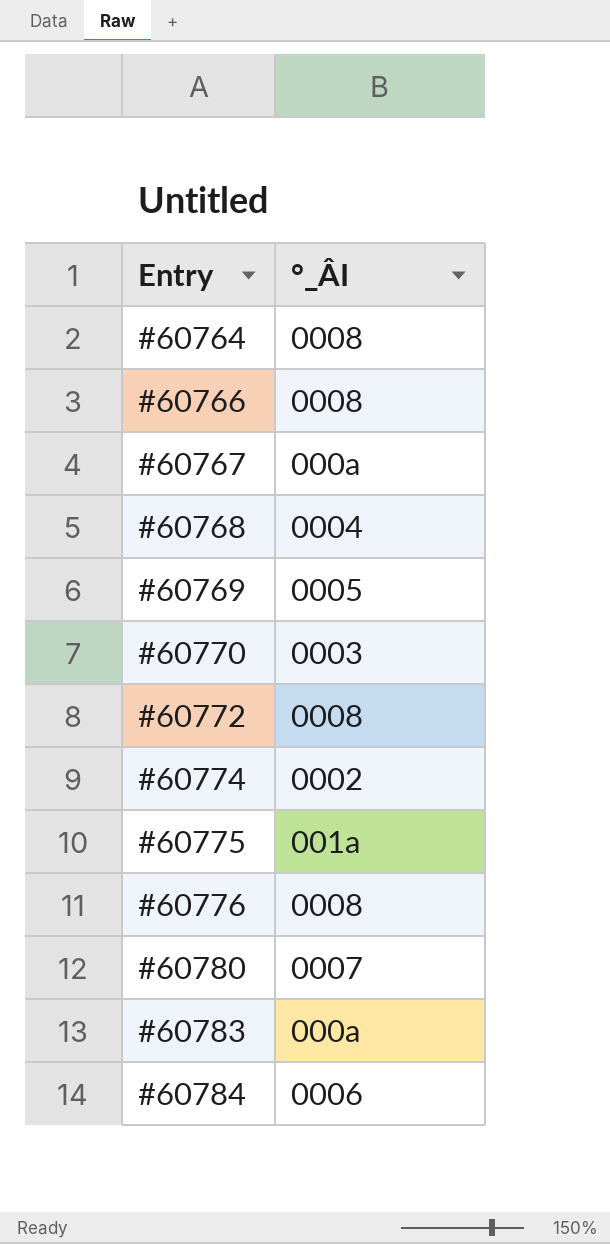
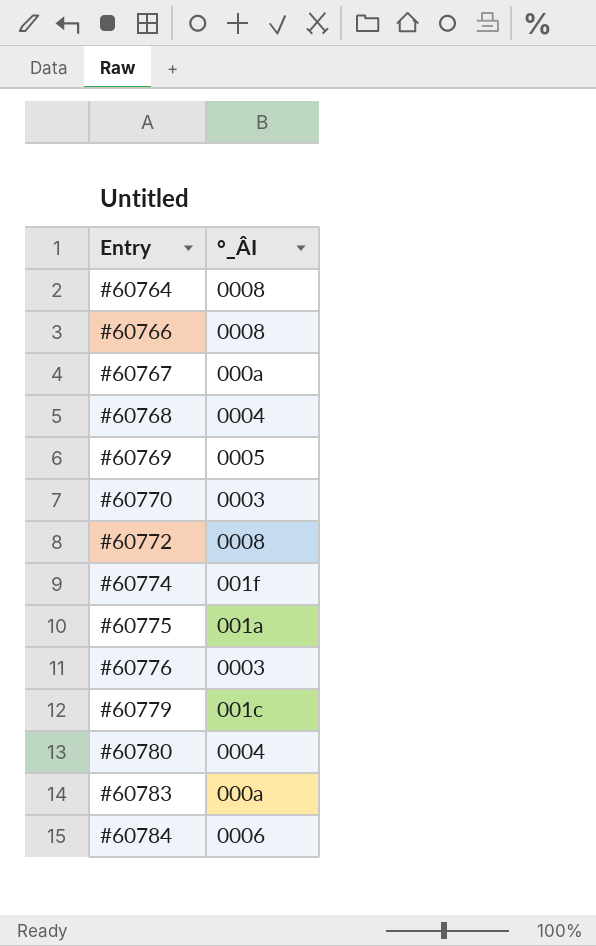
#60774 | °_ÂI: 0002 -> 001f
#60776 | °_ÂI: 0008 -> 0003
row #60779: none -> 001c
#60780 | °_ÂI: 0007 -> 0004

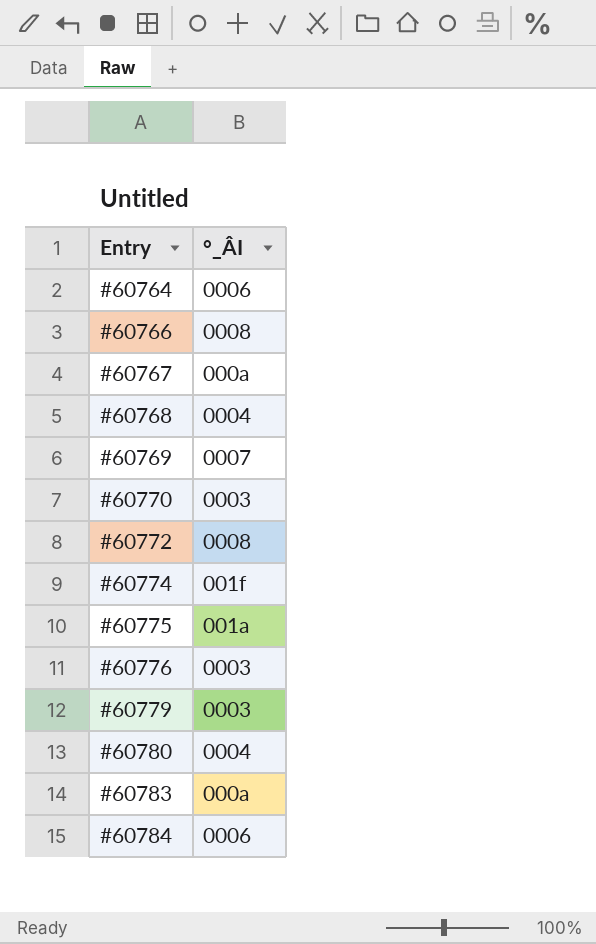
#60764 | °_ÂI: 0008 -> 0006
#60769 | °_ÂI: 0005 -> 0007
#60779 | °_ÂI: 001c -> 0003

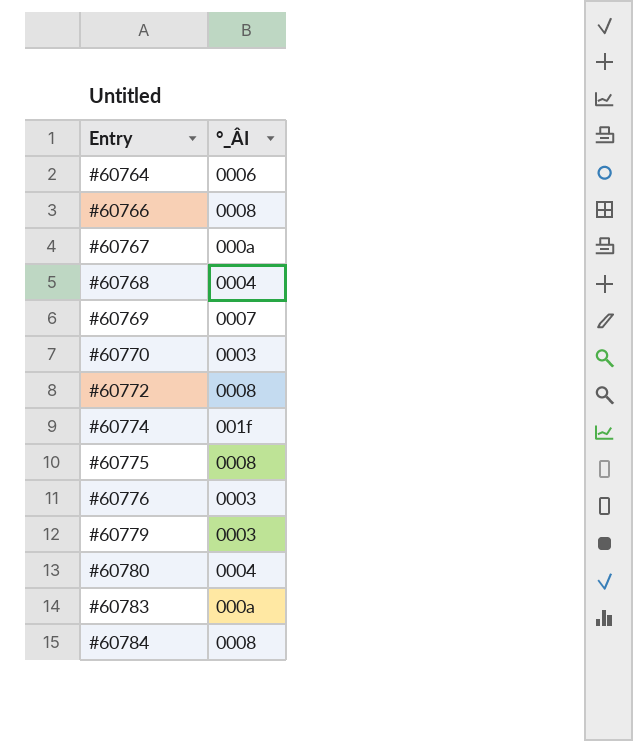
#60775 | °_ÂI: 001a -> 0008
#60784 | °_ÂI: 0006 -> 0008

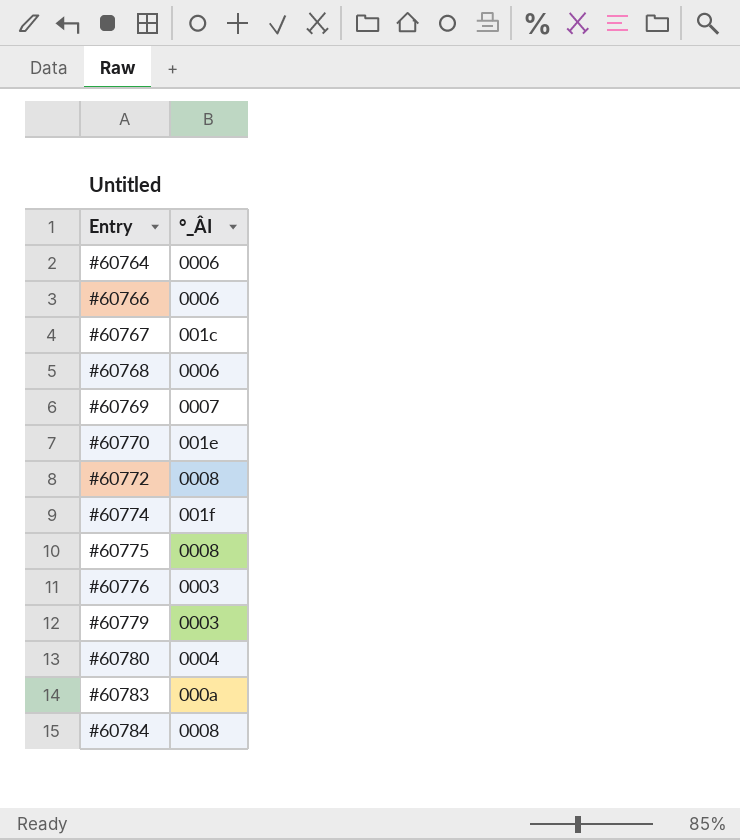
#60766 | °_ÂI: 0008 -> 0006
#60767 | °_ÂI: 000a -> 001c
#60768 | °_ÂI: 0004 -> 0006
#60770 | °_ÂI: 0003 -> 001e

